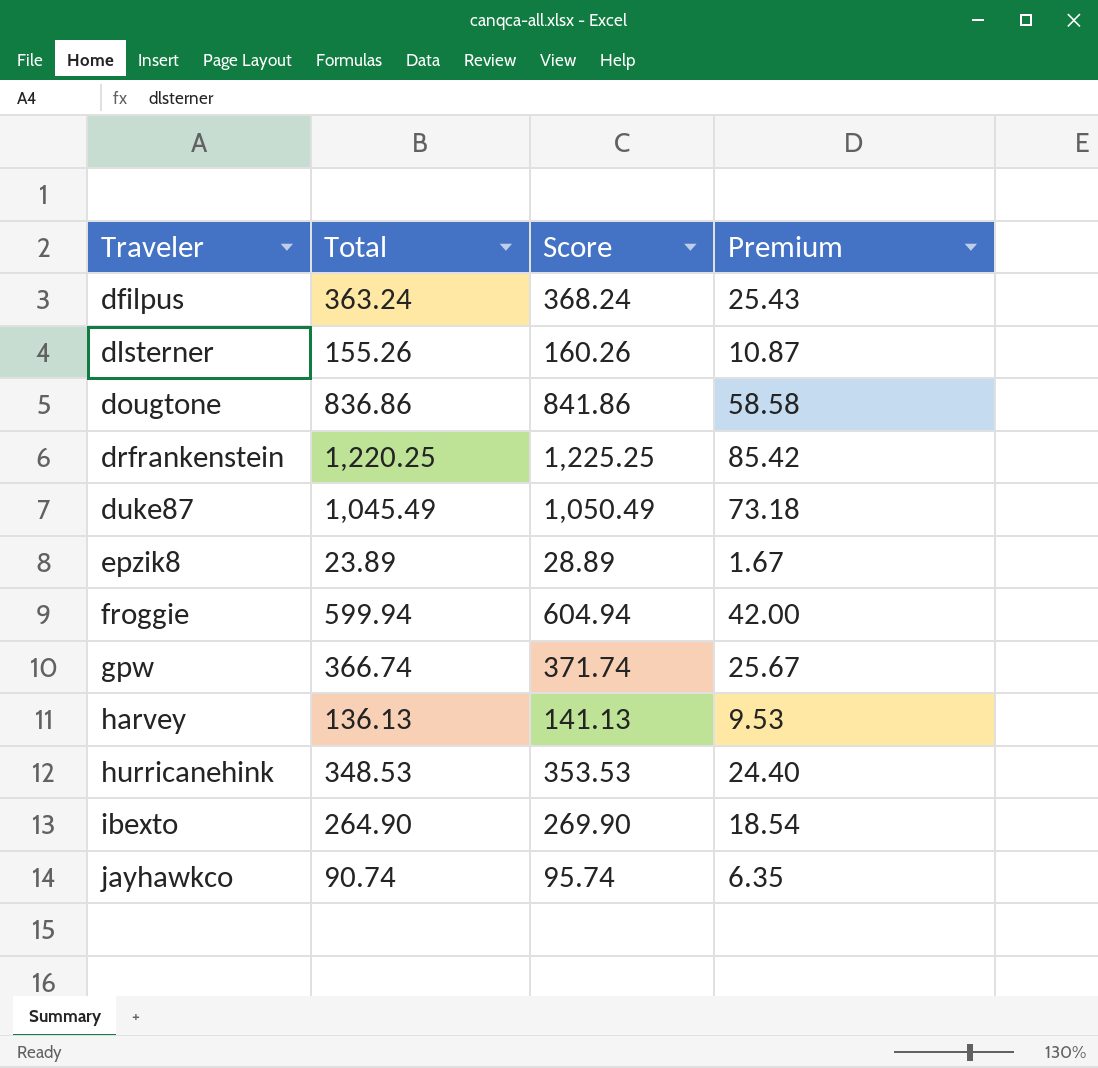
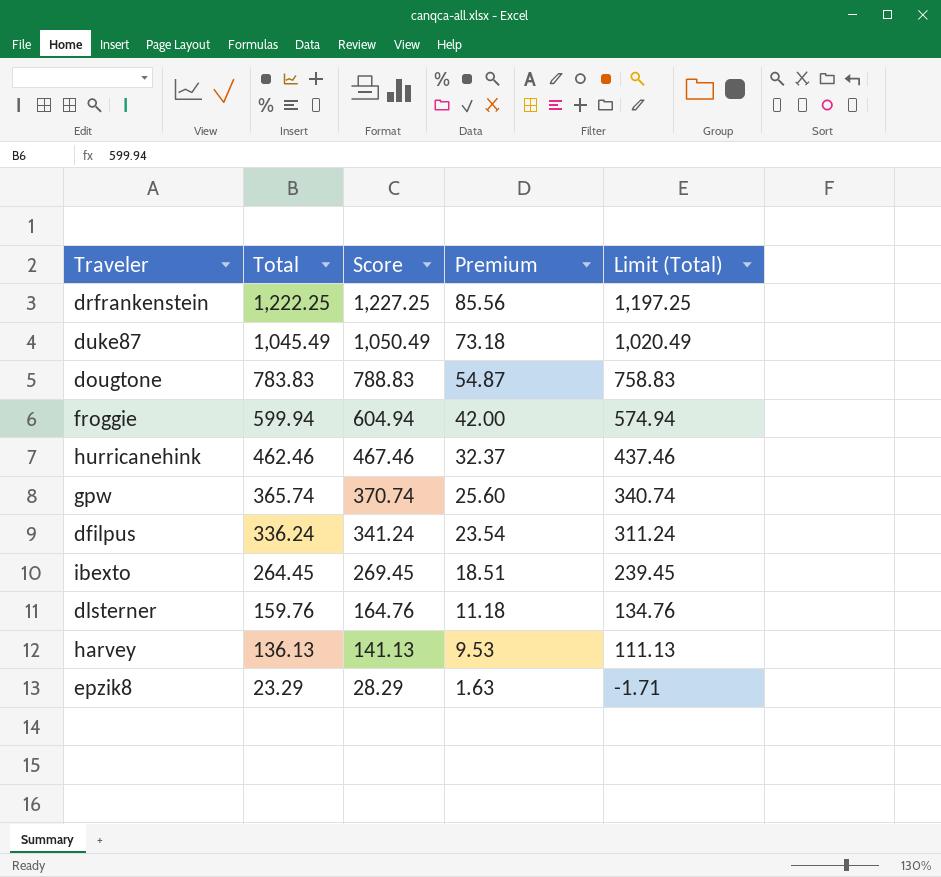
row order: Traveler ascending -> Total descending
column Limit (Total) | formula: none -> [Total] - 25
row jayhawkco: 90.74 | 95.74 | 6.35 -> none
drfrankenstein | Total: 1,220.25 -> 1,222.25
drfrankenstein | Score: 1,225.25 -> 1,227.25
drfrankenstein | Premium: 85.42 -> 85.56
dougtone | Total: 836.86 -> 783.83
dougtone | Score: 841.86 -> 788.83
dougtone | Premium: 58.58 -> 54.87
hurricanehink | Total: 348.53 -> 462.46
hurricanehink | Score: 353.53 -> 467.46
hurricanehink | Premium: 24.40 -> 32.37
gpw | Total: 366.74 -> 365.74
gpw | Score: 371.74 -> 370.74
gpw | Premium: 25.67 -> 25.60
dfilpus | Total: 363.24 -> 336.24
dfilpus | Score: 368.24 -> 341.24
dfilpus | Premium: 25.43 -> 23.54
ibexto | Total: 264.90 -> 264.45
ibexto | Score: 269.90 -> 269.45
ibexto | Premium: 18.54 -> 18.51
dlsterner | Total: 155.26 -> 159.76
dlsterner | Score: 160.26 -> 164.76
dlsterner | Premium: 10.87 -> 11.18
epzik8 | Total: 23.89 -> 23.29
epzik8 | Score: 28.89 -> 28.29
epzik8 | Premium: 1.67 -> 1.63

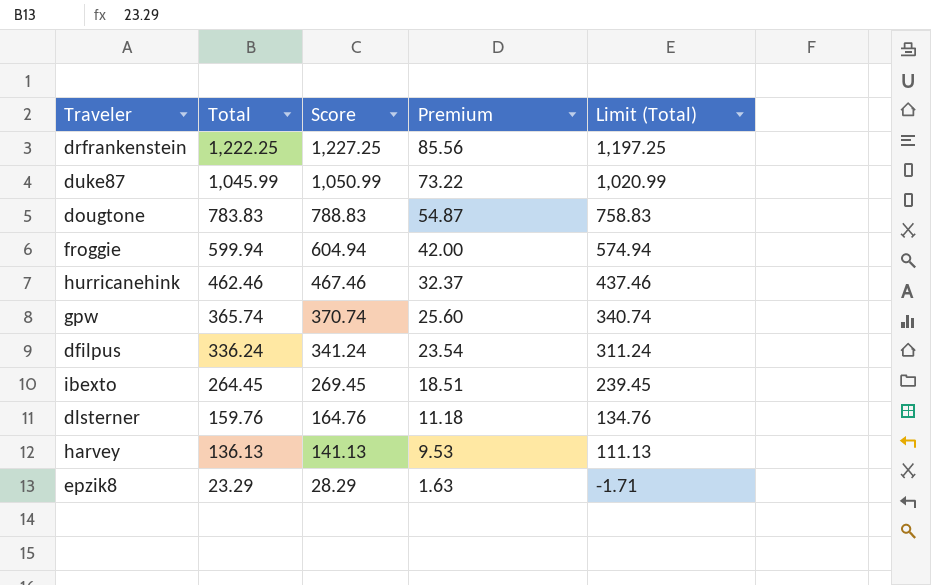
duke87 | Total: 1,045.49 -> 1,045.99
duke87 | Score: 1,050.49 -> 1,050.99
duke87 | Premium: 73.18 -> 73.22
duke87 | Limit (Total): 1,020.49 -> 1,020.99

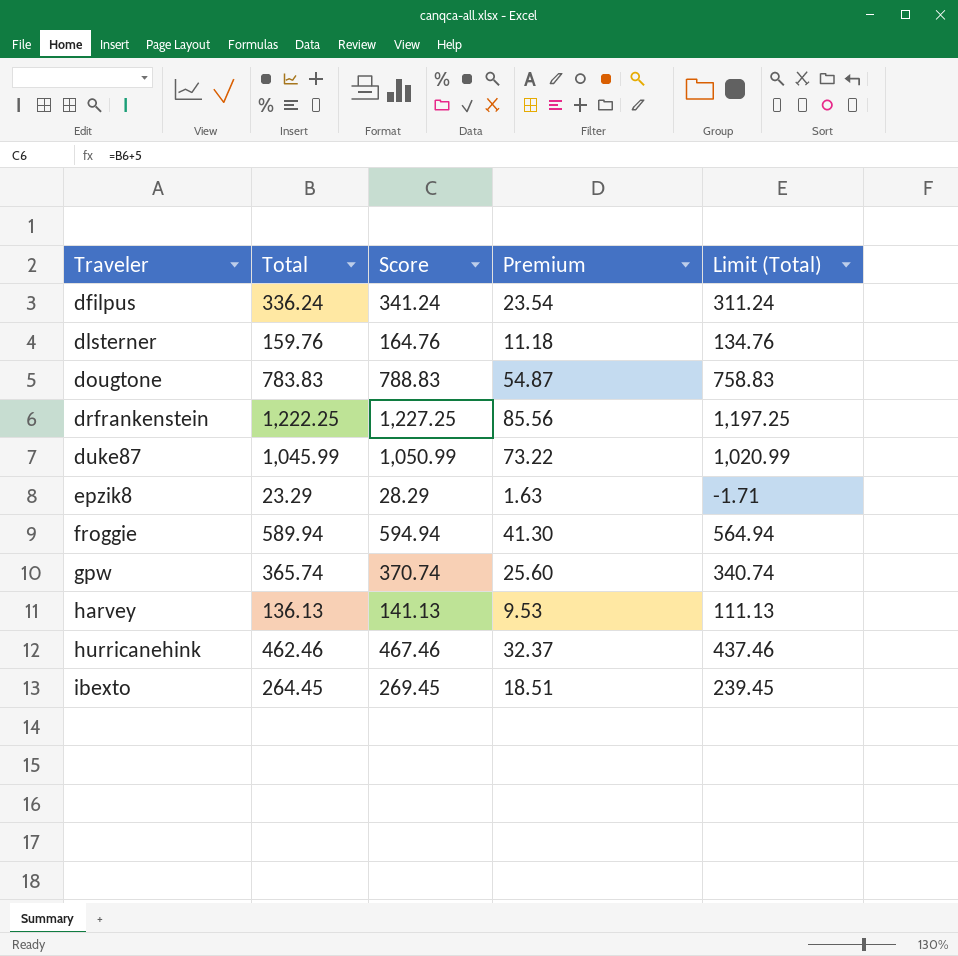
row order: Total descending -> Traveler ascending
froggie | Total: 599.94 -> 589.94
froggie | Score: 604.94 -> 594.94
froggie | Premium: 42.00 -> 41.30
froggie | Limit (Total): 574.94 -> 564.94

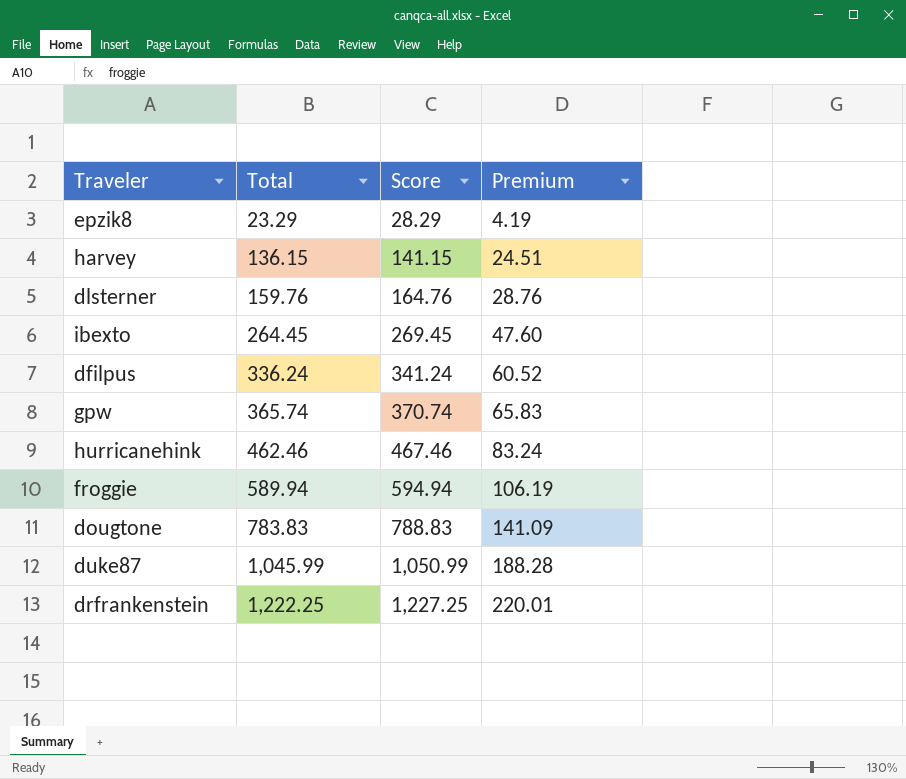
row order: Traveler ascending -> Total ascending
column Limit (Total) | formula: [Total] - 25 -> none
column Premium | formula: [Total] * 0.07 -> [Total] * 0.18
harvey | Total: 136.13 -> 136.15
harvey | Score: 141.13 -> 141.15

